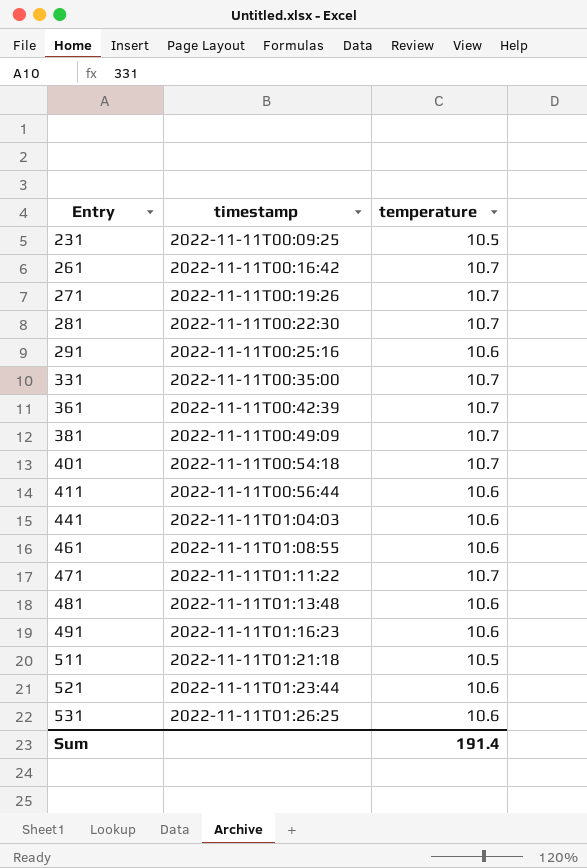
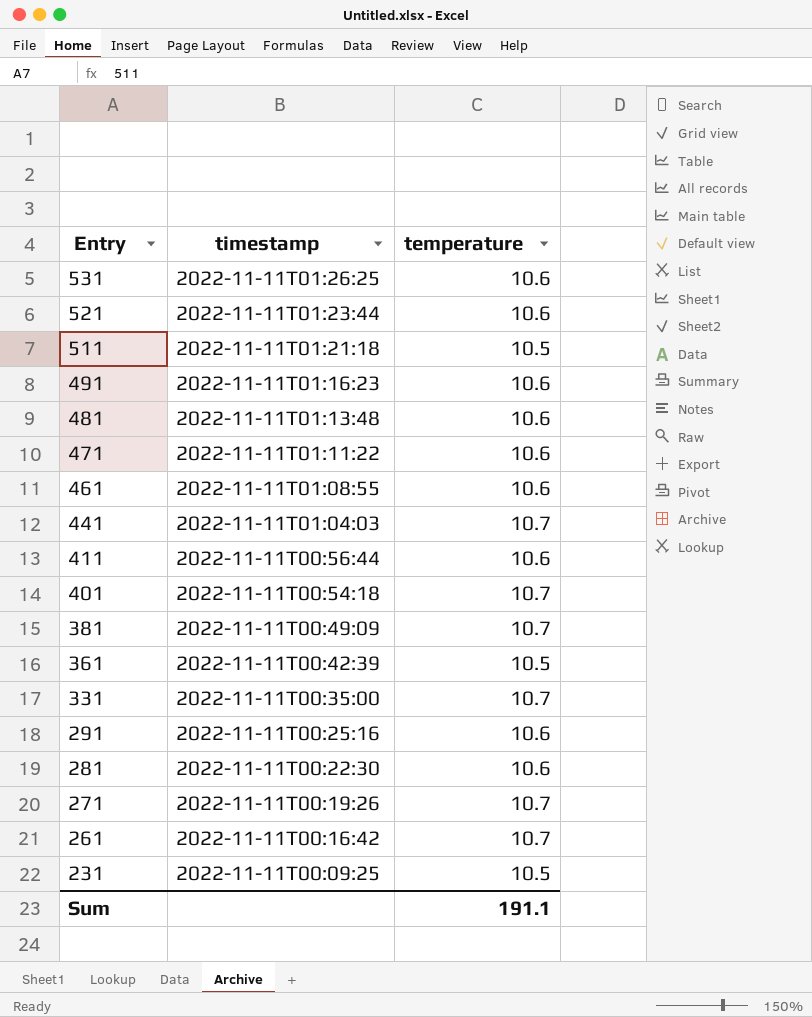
row order: Entry ascending -> Entry descending
471 | temperature: 10.7 -> 10.6
441 | temperature: 10.6 -> 10.7
361 | temperature: 10.7 -> 10.5
281 | temperature: 10.7 -> 10.6
Sum | temperature: 191.4 -> 191.1

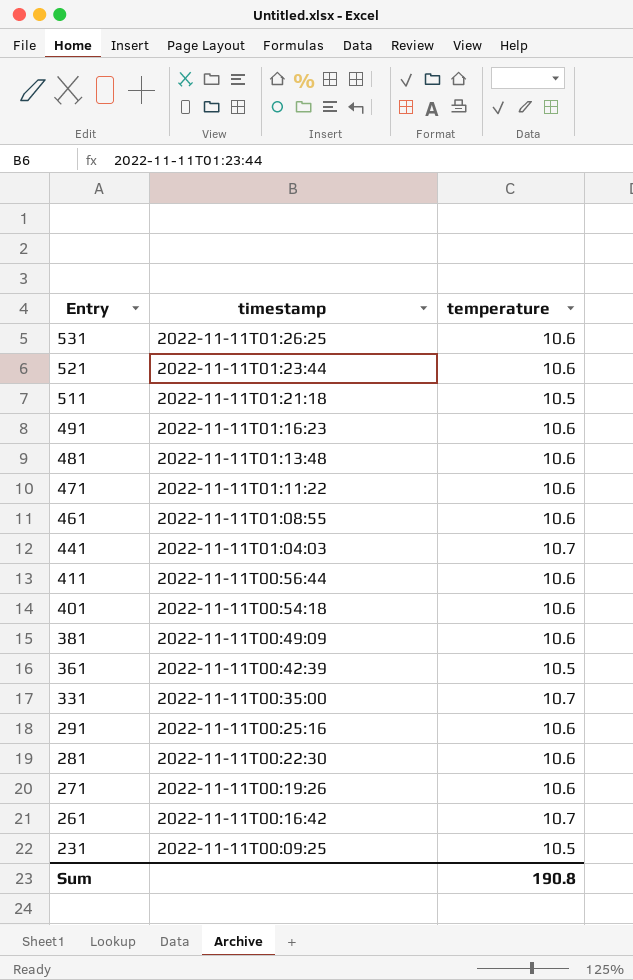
401 | temperature: 10.7 -> 10.6
381 | temperature: 10.7 -> 10.6
271 | temperature: 10.7 -> 10.6
Sum | temperature: 191.1 -> 190.8

